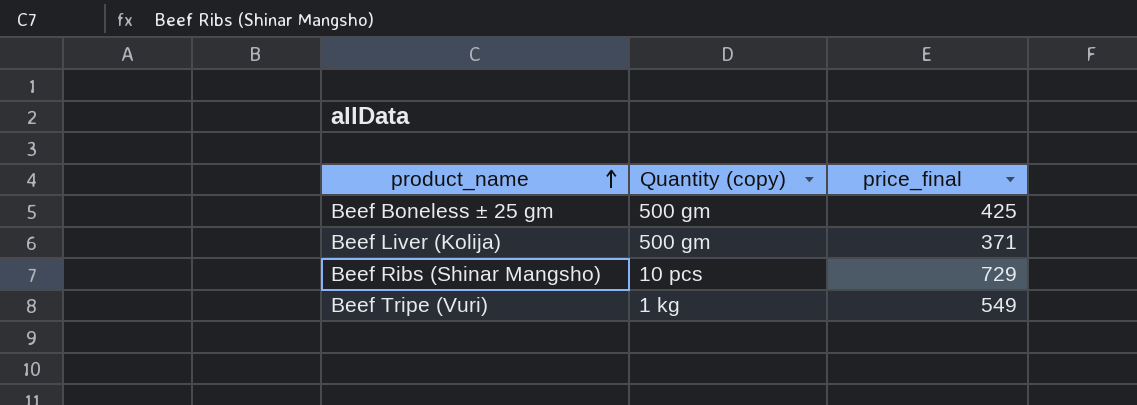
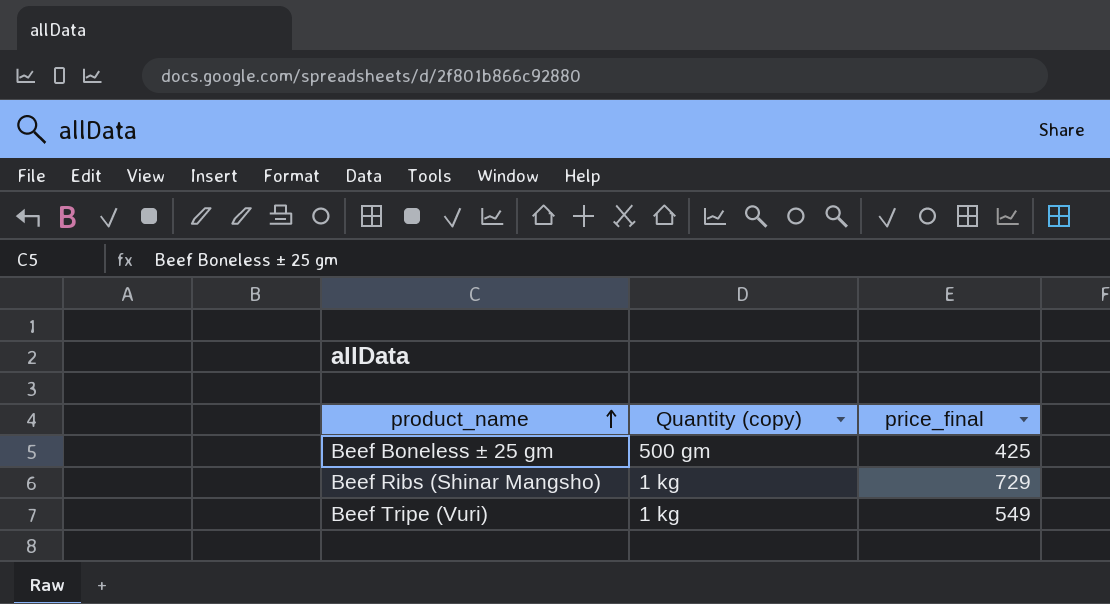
row Beef Liver (Kolija): 500 gm | 371 -> none
Beef Ribs (Shinar Mangsho) | Quantity (copy): 10 pcs -> 1 kg

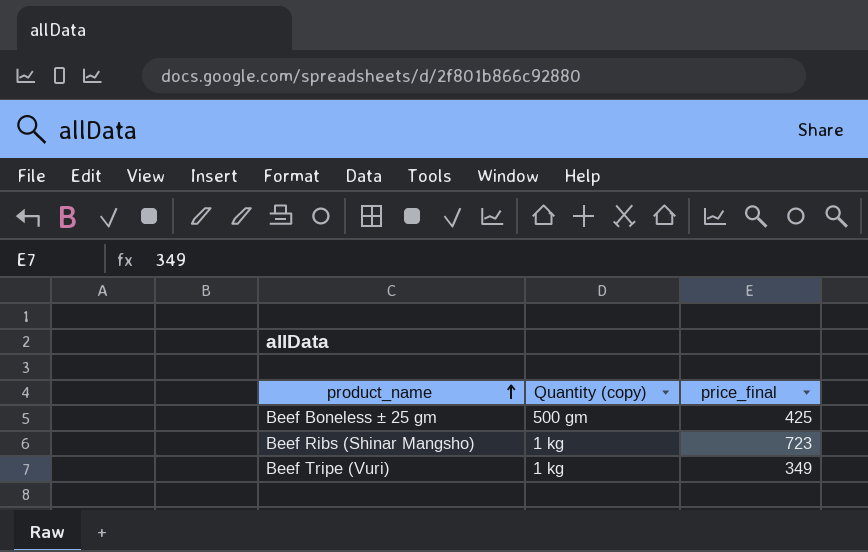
Beef Ribs (Shinar Mangsho) | price_final: 729 -> 723
Beef Tripe (Vuri) | price_final: 549 -> 349

